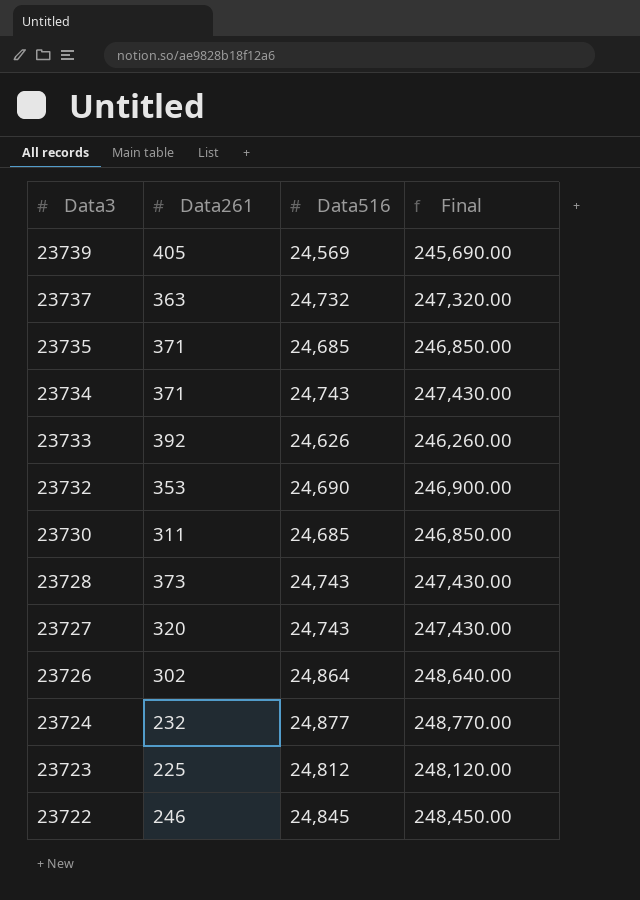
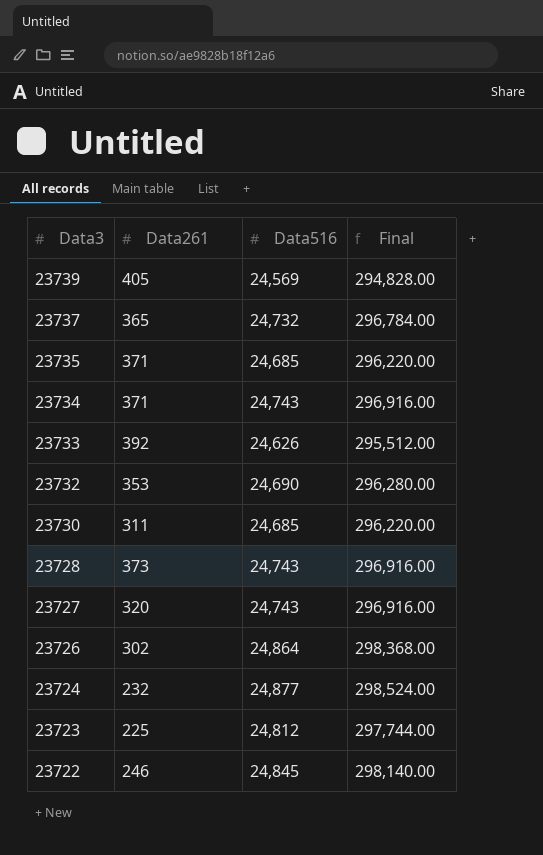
column Final | formula: [Data516] * 10 -> [Data516] * 12
23737 | Data261: 363 -> 365

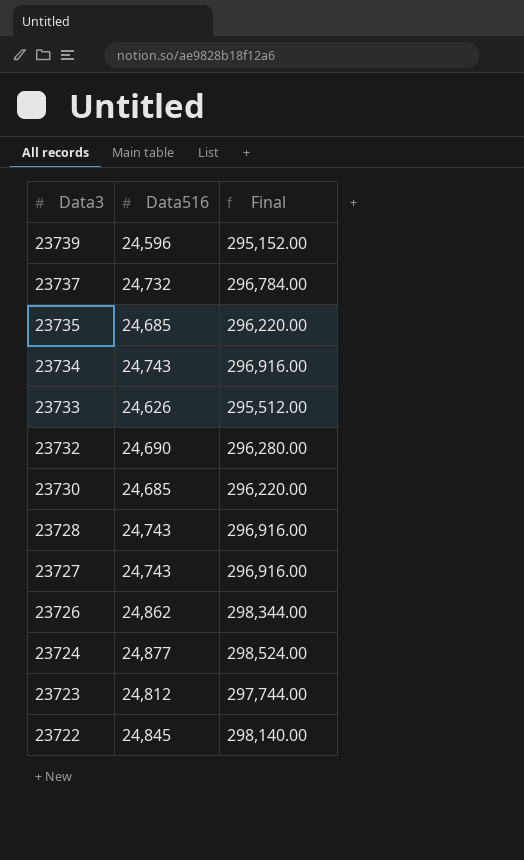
column Data261 | position: 2 -> none
23739 | Data516: 24,569 -> 24,596
23739 | Final: 294,828.00 -> 295,152.00
23726 | Data516: 24,864 -> 24,862
23726 | Final: 298,368.00 -> 298,344.00

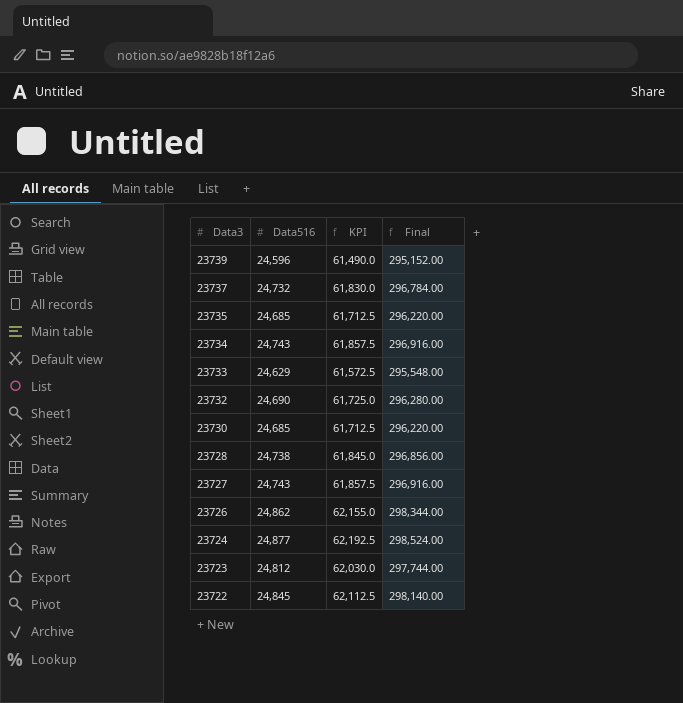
column KPI | formula: none -> [Data516] * 2.5
23733 | Data516: 24,626 -> 24,629
23733 | Final: 295,512.00 -> 295,548.00
23728 | Data516: 24,743 -> 24,738
23728 | Final: 296,916.00 -> 296,856.00

